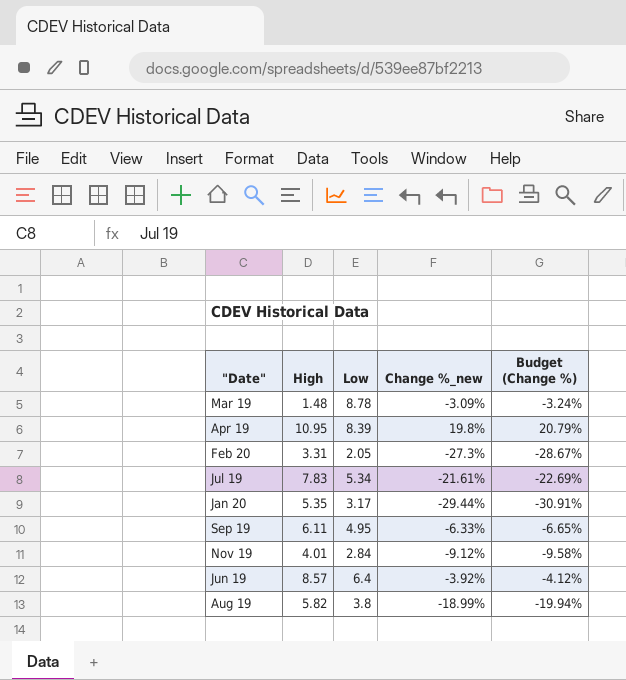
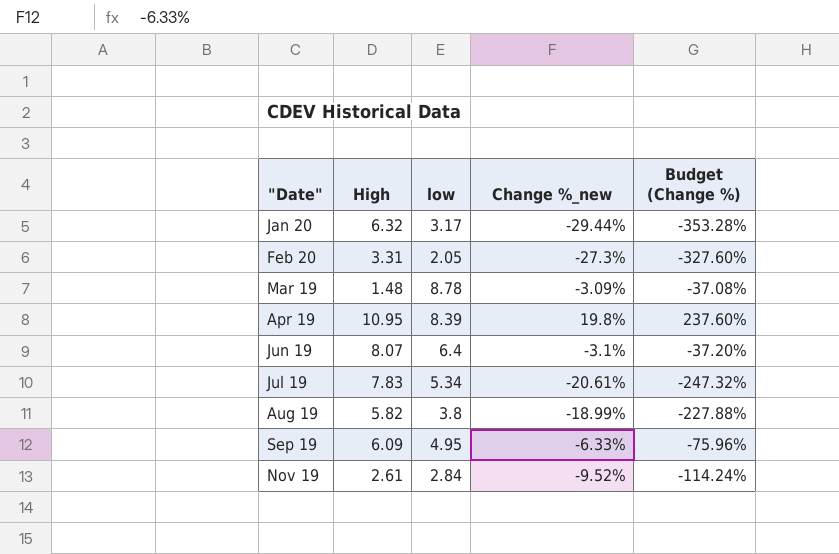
row order: none -> "Date" ascending
column name: Low -> low
column Budget (Change %) | formula: [Change %_new] * 1.05 -> [Change %_new] * 12
Jan 20 | High: 5.35 -> 6.32
Jun 19 | High: 8.57 -> 8.07
Jun 19 | Change %_new: -3.92% -> -3.1%
Jul 19 | Change %_new: -21.61% -> -20.61%
Sep 19 | High: 6.11 -> 6.09
Nov 19 | High: 4.01 -> 2.61
Nov 19 | Change %_new: -9.12% -> -9.52%

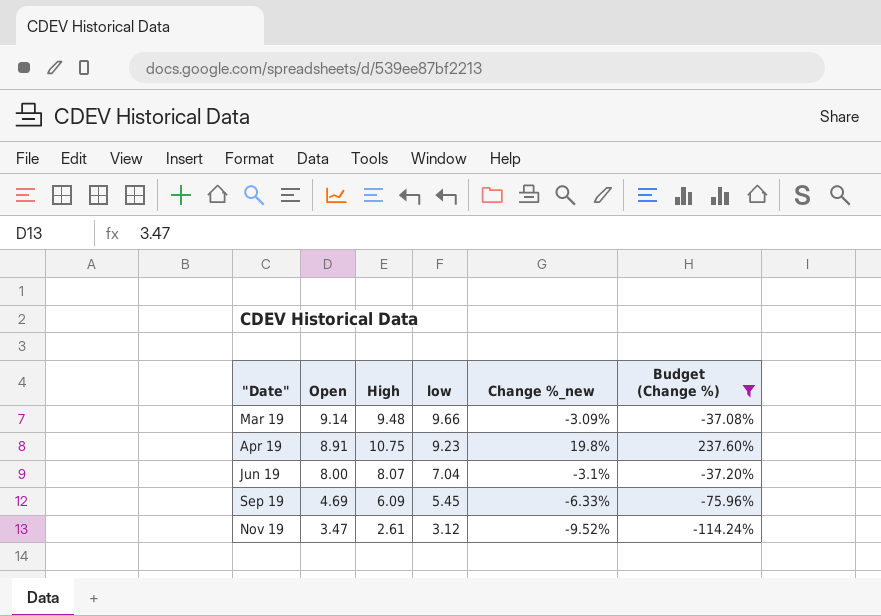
filter: none -> Budget (Change %) >= -114.24%
column Open | position: none -> 2
Mar 19 | High: 1.48 -> 9.48
Mar 19 | low: 8.78 -> 9.66
Apr 19 | High: 10.95 -> 10.75
Apr 19 | low: 8.39 -> 9.23
Jun 19 | low: 6.4 -> 7.04
Sep 19 | low: 4.95 -> 5.45
Nov 19 | low: 2.84 -> 3.12

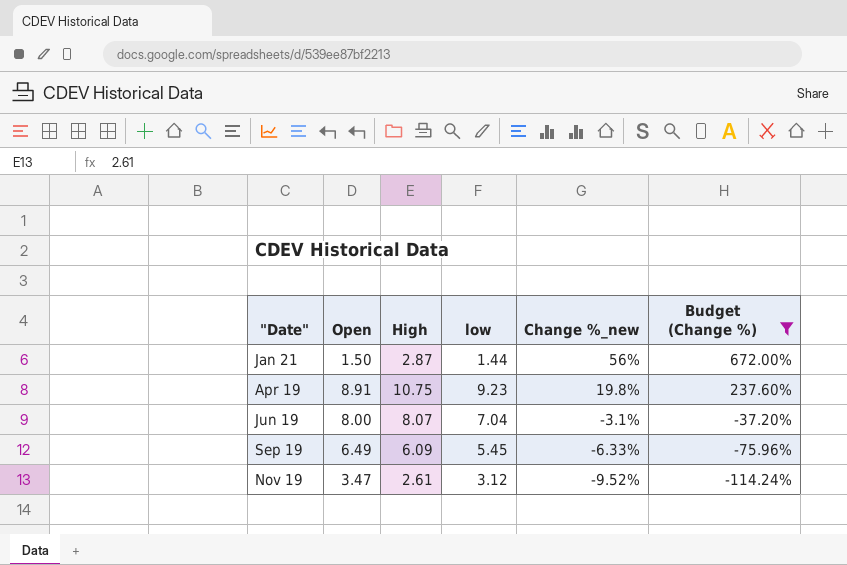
row Mar 19: 9.14 | 9.48 | 9.66 | -3.09% | -37.08% -> none
row Jan 21: none -> 1.50 | 2.87 | 1.44 | 56% | 672.00%
Sep 19 | Open: 4.69 -> 6.49

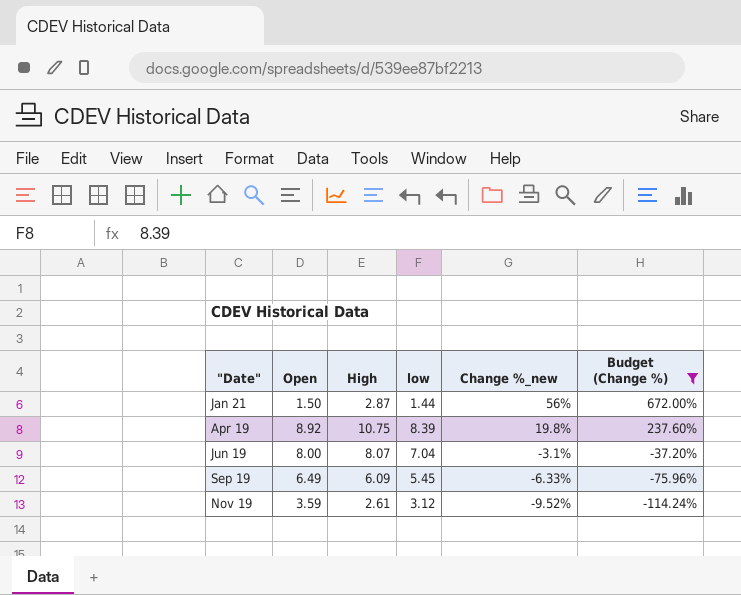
Apr 19 | Open: 8.91 -> 8.92
Apr 19 | low: 9.23 -> 8.39
Nov 19 | Open: 3.47 -> 3.59

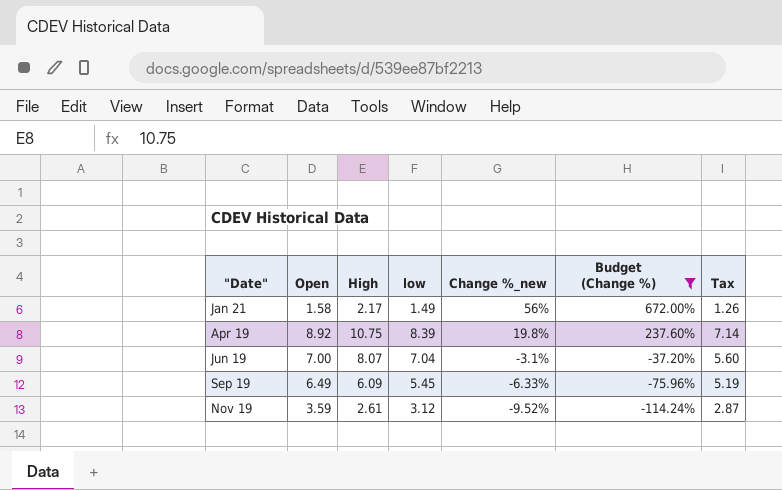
column Tax | formula: none -> [Open] * 0.8
Jan 21 | Open: 1.50 -> 1.58
Jan 21 | High: 2.87 -> 2.17
Jan 21 | low: 1.44 -> 1.49
Jun 19 | Open: 8.00 -> 7.00

